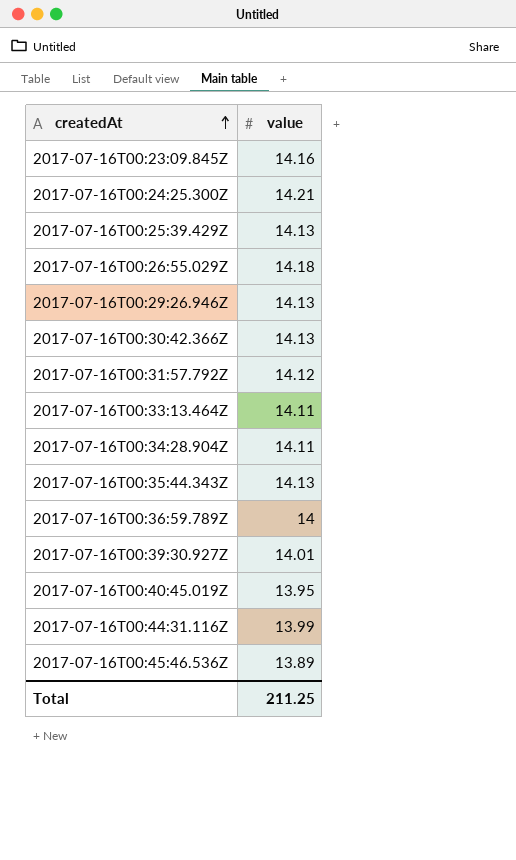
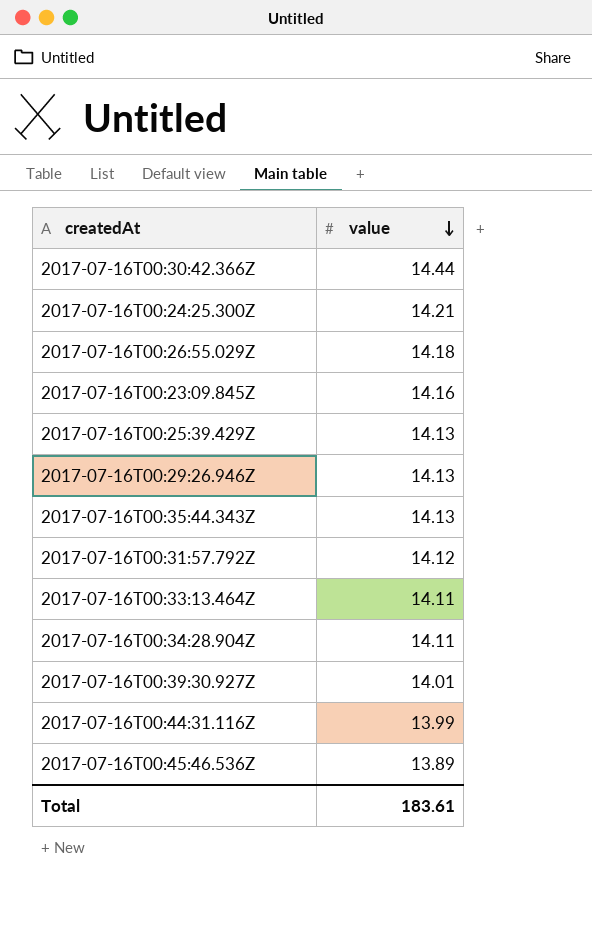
row order: createdAt ascending -> value descending
row 2017-07-16T00:36:59.789Z: 14 -> none
row 2017-07-16T00:40:45.019Z: 13.95 -> none
2017-07-16T00:30:42.366Z | value: 14.13 -> 14.44
Total | value: 211.25 -> 183.61

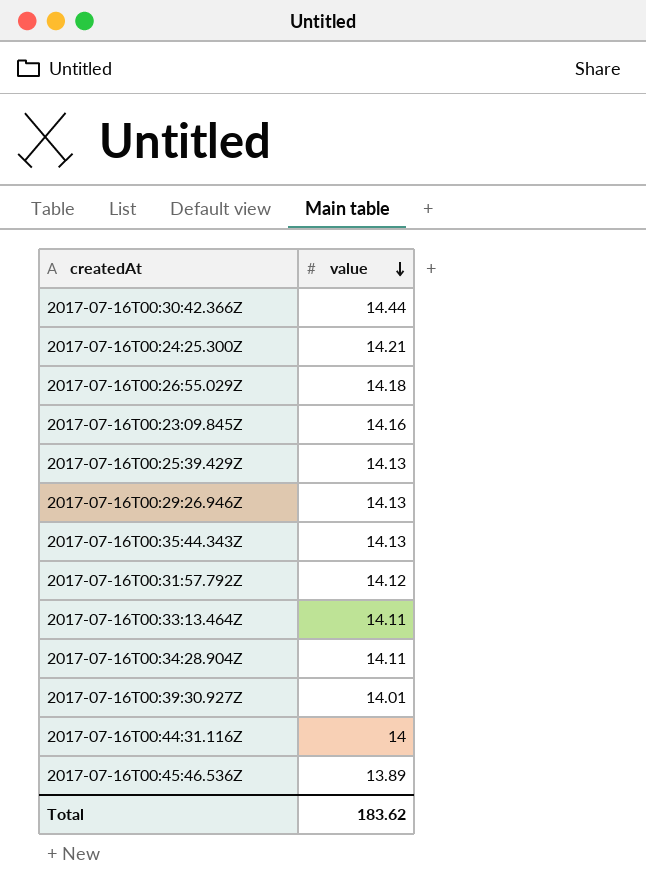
2017-07-16T00:44:31.116Z | value: 13.99 -> 14
Total | value: 183.61 -> 183.62

